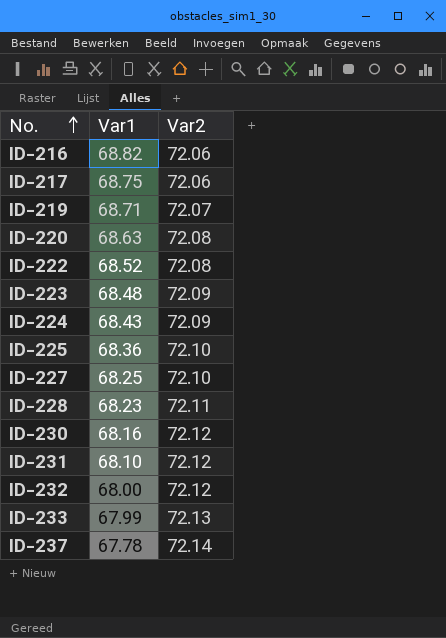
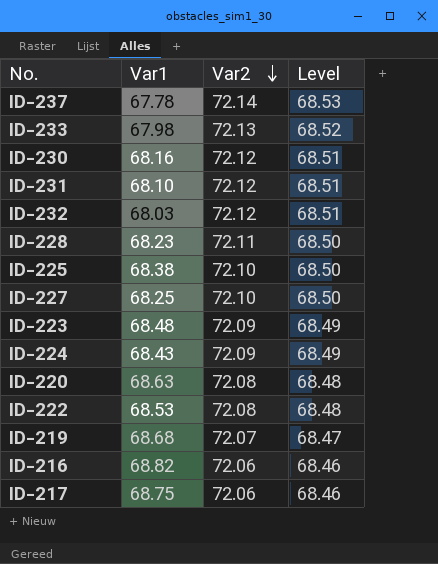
row order: No. ascending -> Var2 descending
column Level | formula: none -> [Var2] * 0.95
ID-233 | Var1: 67.99 -> 67.98
ID-232 | Var1: 68.00 -> 68.03
ID-225 | Var1: 68.36 -> 68.38
ID-222 | Var1: 68.52 -> 68.53
ID-219 | Var1: 68.71 -> 68.68

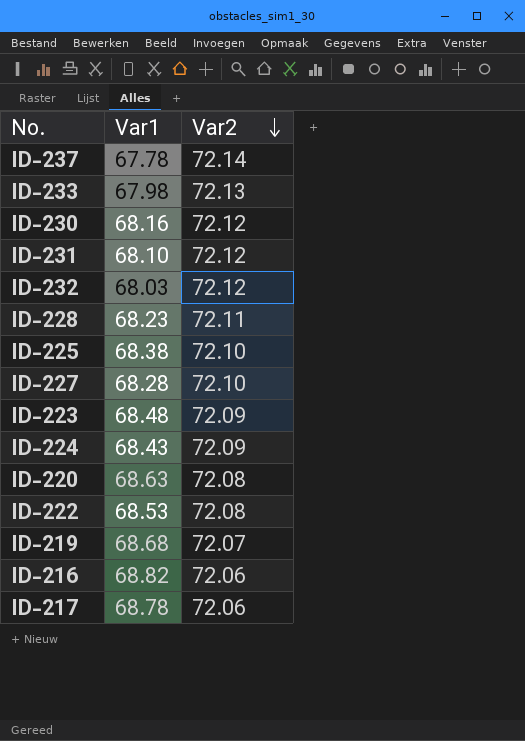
column Level | formula: [Var2] * 0.95 -> none
ID-227 | Var1: 68.25 -> 68.28
ID-217 | Var1: 68.75 -> 68.78

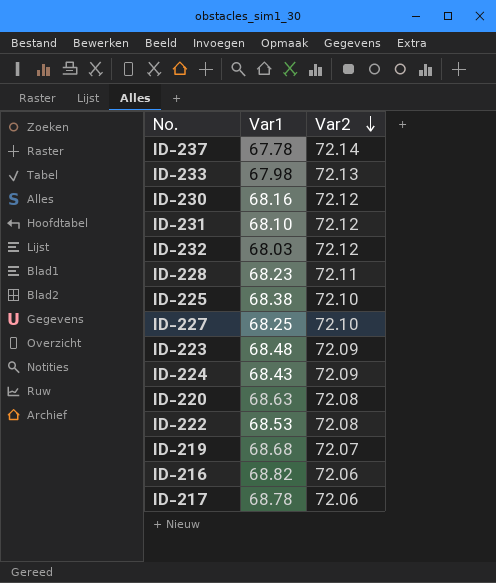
ID-227 | Var1: 68.28 -> 68.25

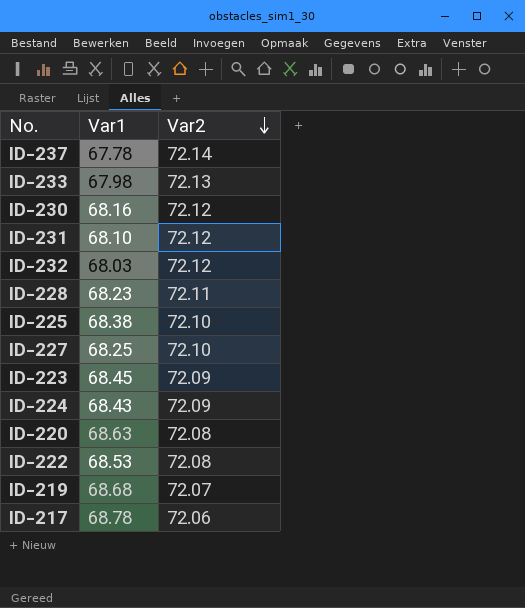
row ID-216: 68.82 | 72.06 -> none
ID-223 | Var1: 68.48 -> 68.45

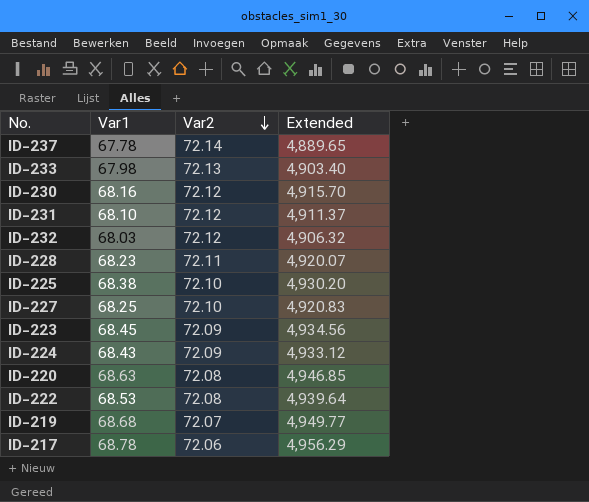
column Extended | formula: none -> [Var1] * [Var2]

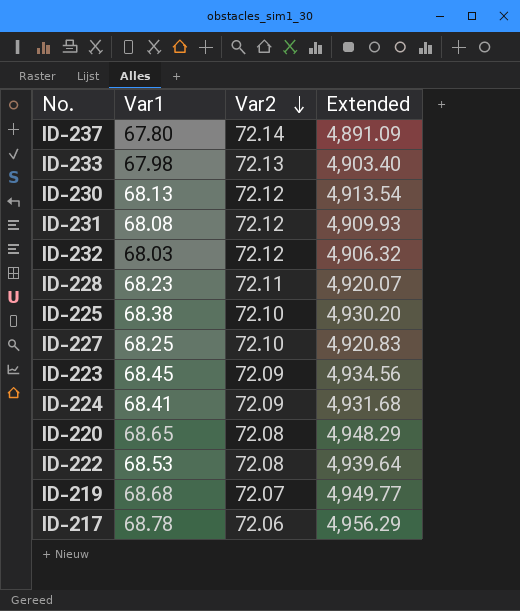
ID-237 | Var1: 67.78 -> 67.80
ID-237 | Extended: 4,889.65 -> 4,891.09
ID-230 | Var1: 68.16 -> 68.13
ID-230 | Extended: 4,915.70 -> 4,913.54
ID-231 | Var1: 68.10 -> 68.08
ID-231 | Extended: 4,911.37 -> 4,909.93
ID-224 | Var1: 68.43 -> 68.41
ID-224 | Extended: 4,933.12 -> 4,931.68
ID-220 | Var1: 68.63 -> 68.65
ID-220 | Extended: 4,946.85 -> 4,948.29

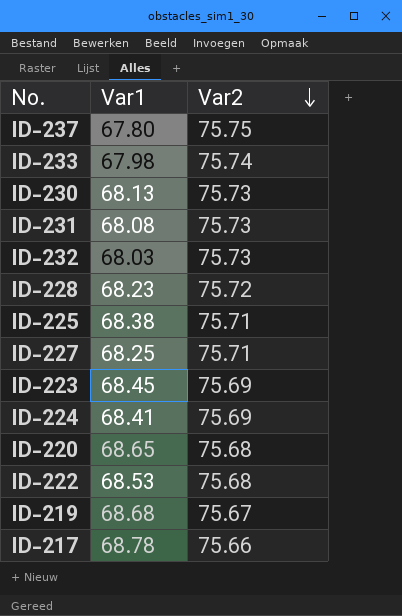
column Extended | formula: [Var1] * [Var2] -> none
ID-237 | Var2: 72.14 -> 75.75
ID-233 | Var2: 72.13 -> 75.74
ID-230 | Var2: 72.12 -> 75.73
ID-231 | Var2: 72.12 -> 75.73
ID-232 | Var2: 72.12 -> 75.73
ID-228 | Var2: 72.11 -> 75.72
ID-225 | Var2: 72.10 -> 75.71
ID-227 | Var2: 72.10 -> 75.71
ID-223 | Var2: 72.09 -> 75.69
ID-224 | Var2: 72.09 -> 75.69
ID-220 | Var2: 72.08 -> 75.68
ID-222 | Var2: 72.08 -> 75.68
ID-219 | Var2: 72.07 -> 75.67
ID-217 | Var2: 72.06 -> 75.66

